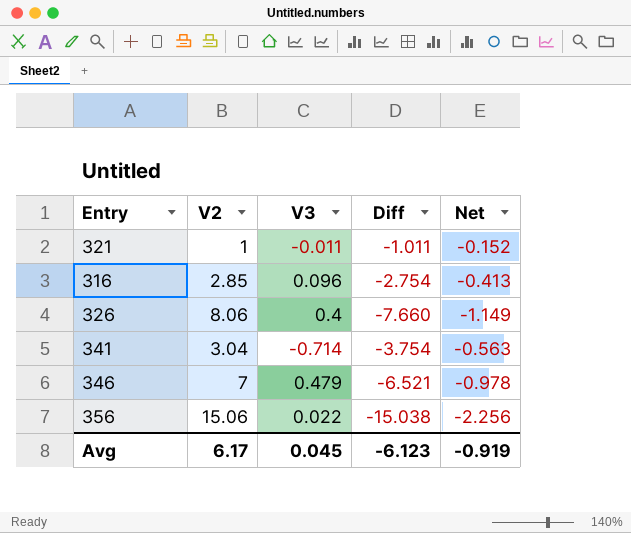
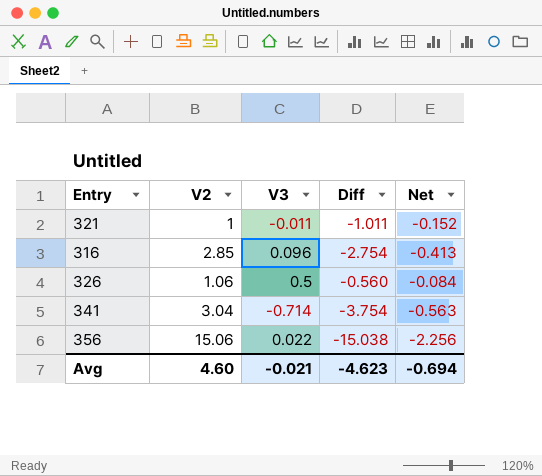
row 346: 7 | 0.479 | -6.521 | -0.978 -> none
326 | V2: 8.06 -> 1.06
326 | V3: 0.4 -> 0.5
326 | Diff: -7.660 -> -0.560
326 | Net: -1.149 -> -0.084
Avg | V2: 6.17 -> 4.60
Avg | V3: 0.045 -> -0.021
Avg | Diff: -6.123 -> -4.623
Avg | Net: -0.919 -> -0.694

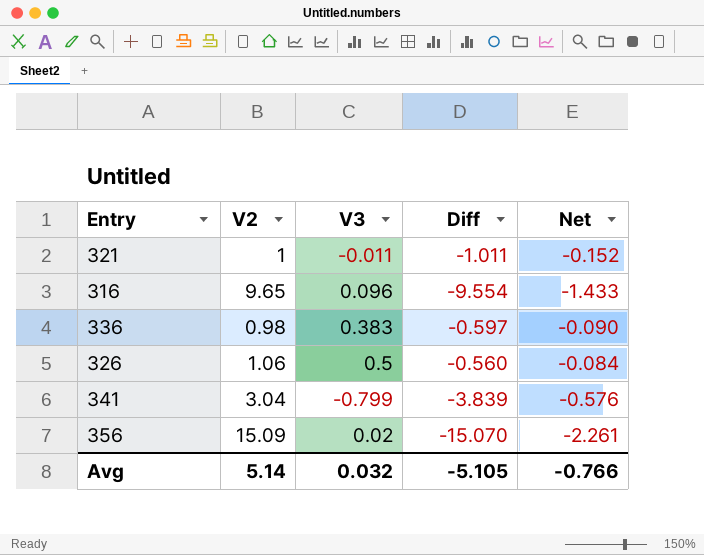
316 | V2: 2.85 -> 9.65
316 | Diff: -2.754 -> -9.554
316 | Net: -0.413 -> -1.433
row 336: none -> 0.98 | 0.383 | -0.597 | -0.090
341 | V3: -0.714 -> -0.799
341 | Diff: -3.754 -> -3.839
341 | Net: -0.563 -> -0.576
356 | V2: 15.06 -> 15.09
356 | V3: 0.022 -> 0.02
356 | Diff: -15.038 -> -15.070
356 | Net: -2.256 -> -2.261
Avg | V2: 4.60 -> 5.14
Avg | V3: -0.021 -> 0.032
Avg | Diff: -4.623 -> -5.105
Avg | Net: -0.694 -> -0.766

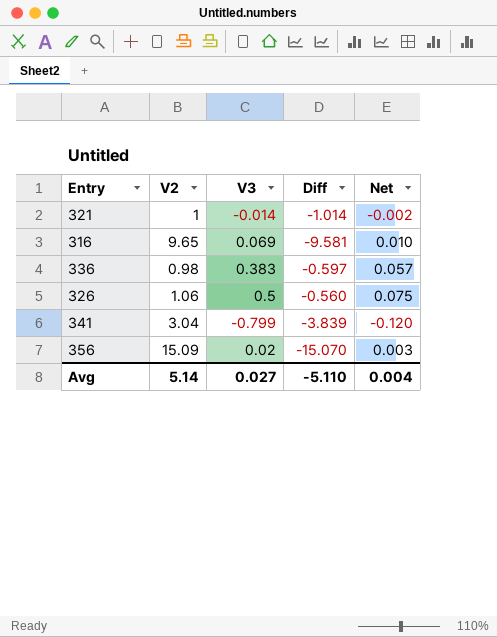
column Net | formula: [Diff] * 0.15 -> [V3] * 0.15
321 | V3: -0.011 -> -0.014
321 | Diff: -1.011 -> -1.014
316 | V3: 0.096 -> 0.069
316 | Diff: -9.554 -> -9.581
Avg | V3: 0.032 -> 0.027
Avg | Diff: -5.105 -> -5.110
Avg | Net: -0.766 -> 0.004

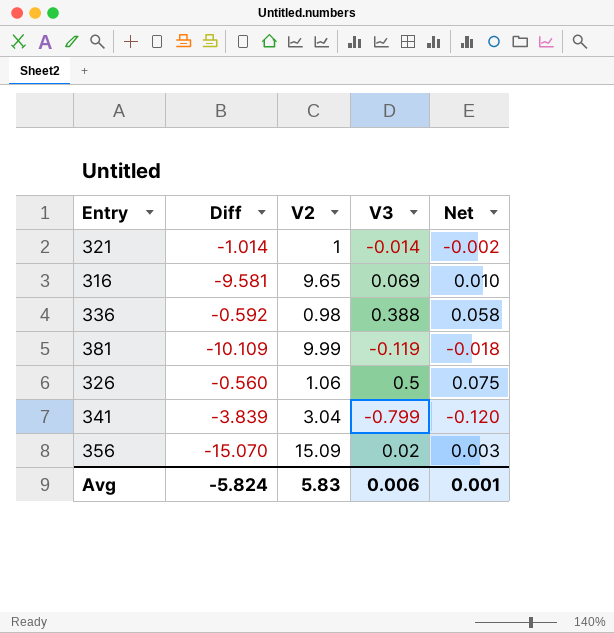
column Diff | position: 4 -> 2
336 | Diff: -0.597 -> -0.592
336 | V3: 0.383 -> 0.388
336 | Net: 0.057 -> 0.058
row 381: none -> -10.109 | 9.99 | -0.119 | -0.018
Avg | Diff: -5.110 -> -5.824
Avg | V2: 5.14 -> 5.83
Avg | V3: 0.027 -> 0.006
Avg | Net: 0.004 -> 0.001

